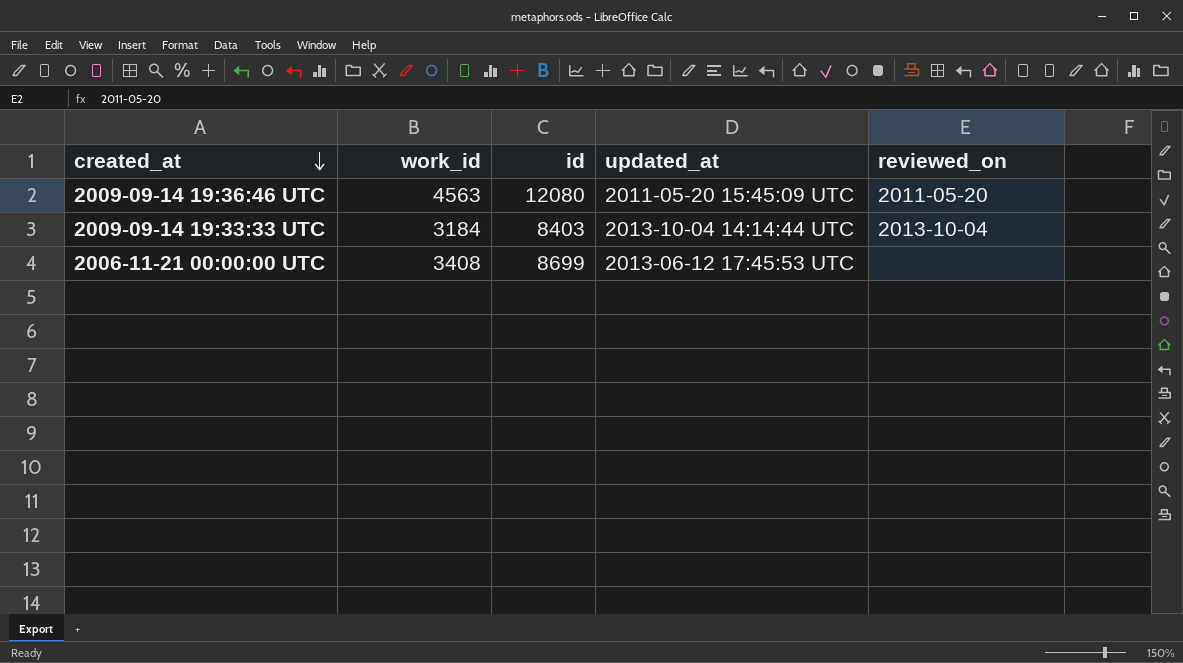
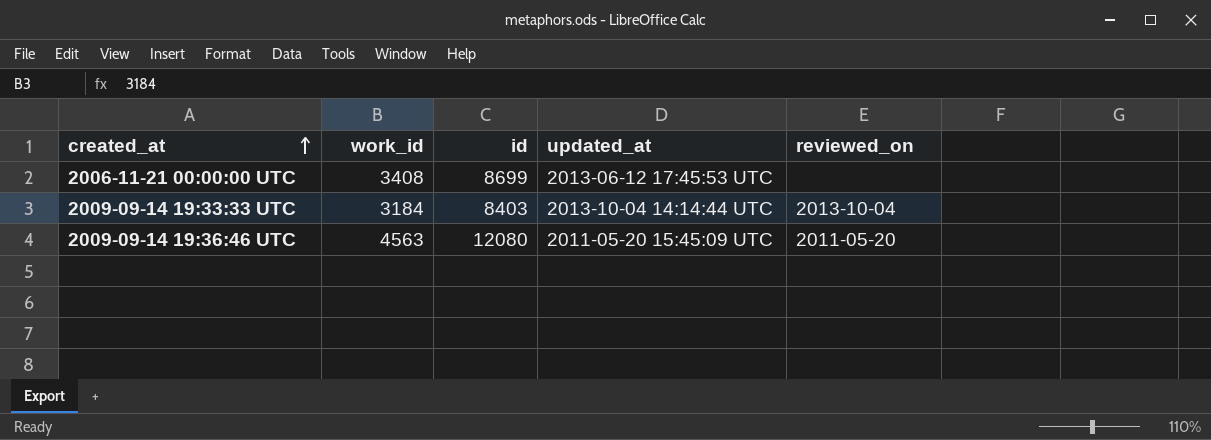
row order: created_at descending -> created_at ascending

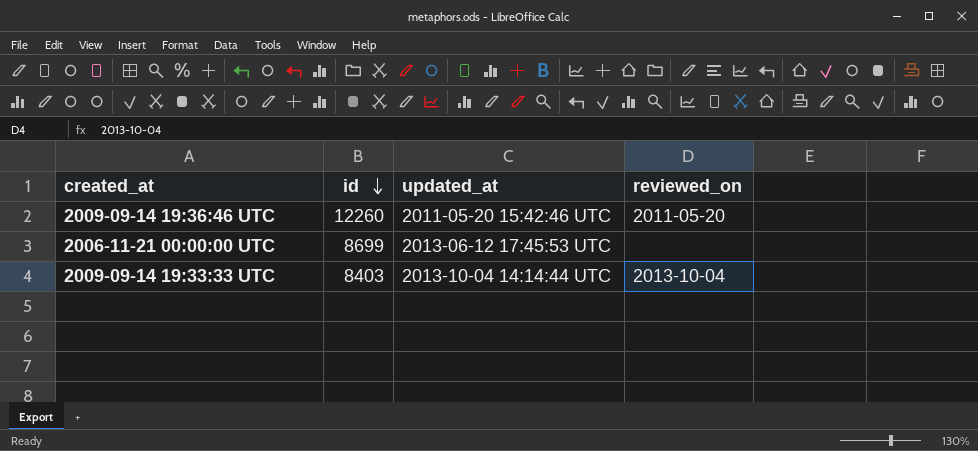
row order: created_at ascending -> id descending
column work_id | position: 2 -> none
2009-09-14 19:36:46 UTC | id: 12080 -> 12260
2009-09-14 19:36:46 UTC | updated_at: 2011-05-20 15:45:09 UTC -> 2011-05-20 15:42:46 UTC

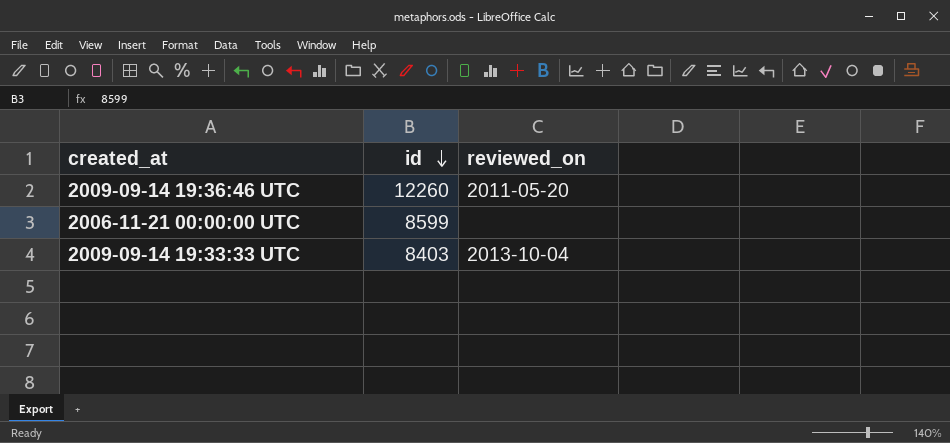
column updated_at | position: 3 -> none
2006-11-21 00:00:00 UTC | id: 8699 -> 8599

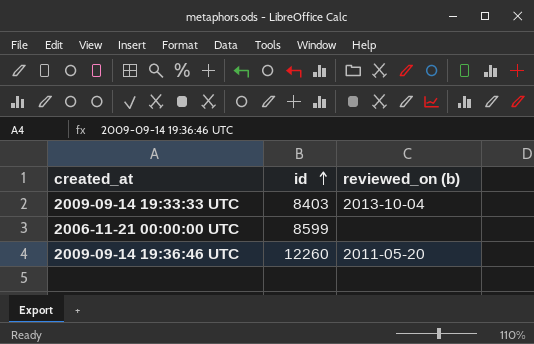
row order: id descending -> id ascending
column name: reviewed_on -> reviewed_on (b)

